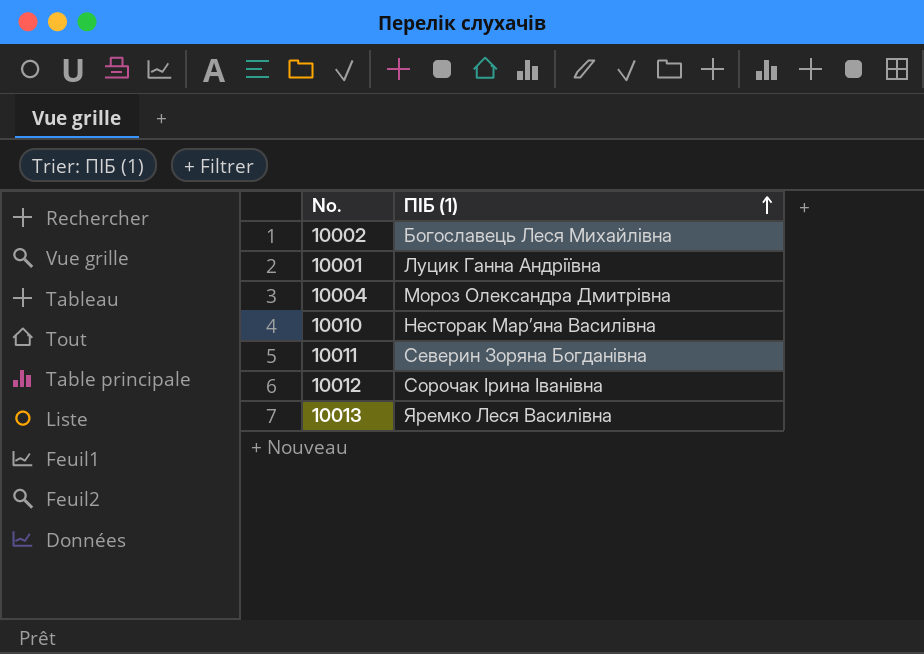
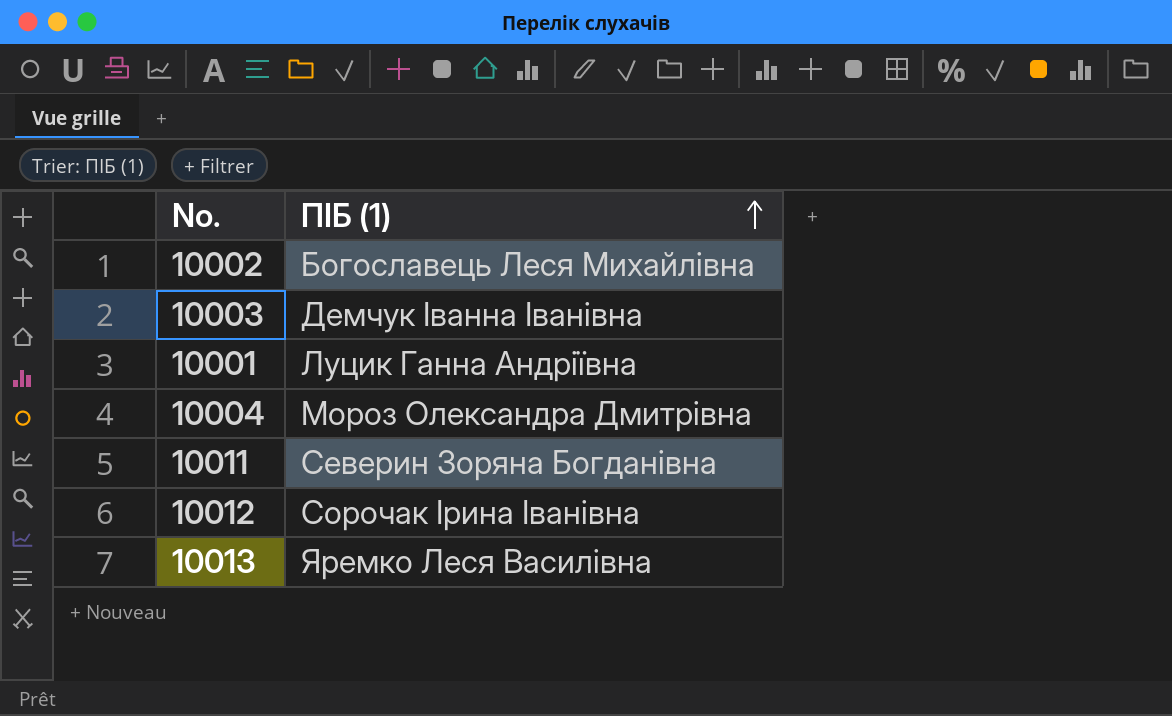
row 10010: Несторак Мар’яна Василівна -> none
row 10003: none -> Демчук Іванна Іванівна

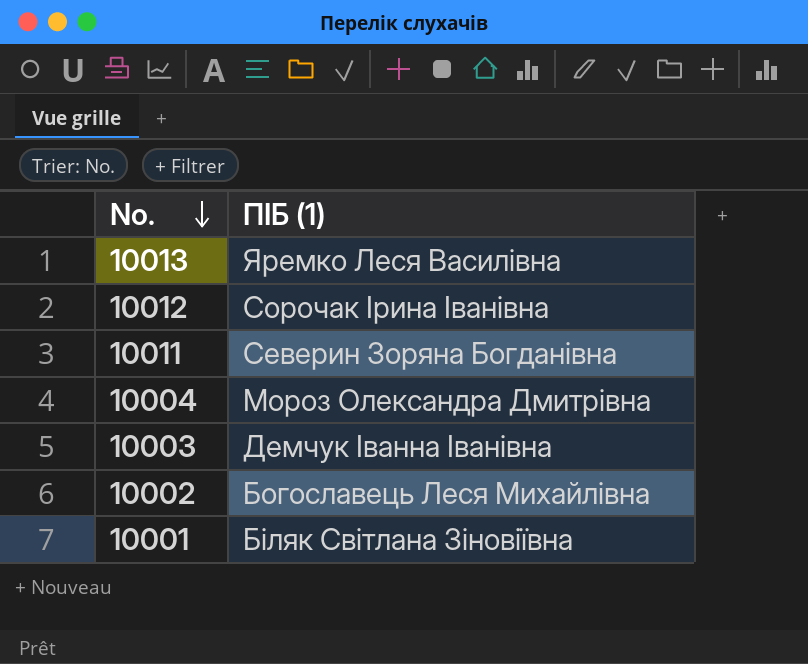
row order: ПІБ (1) ascending -> No. descending
10001 | ПІБ (1): Луцик Ганна Андріївна -> Біляк Світлана Зіновіївна

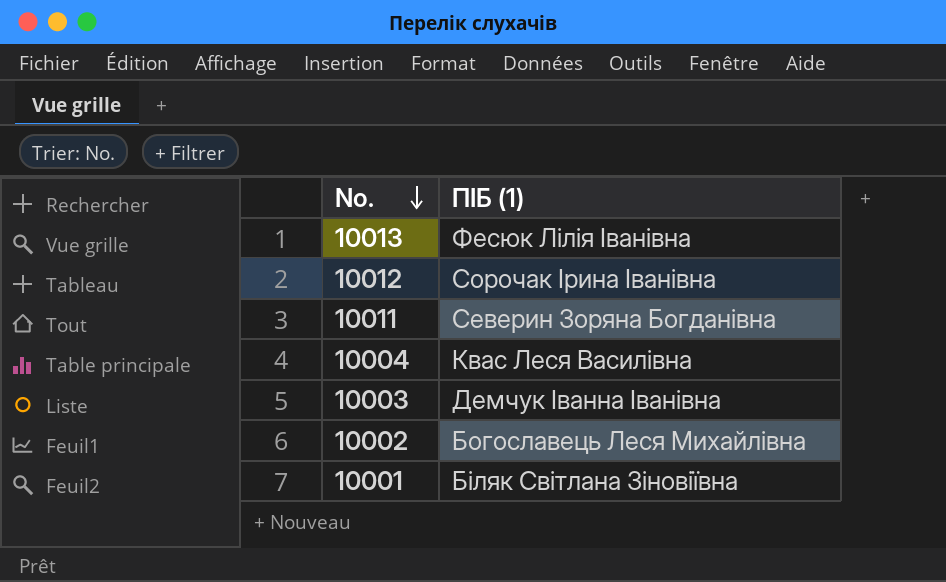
10013 | ПІБ (1): Яремко Леся Василівна -> Фесюк Лілія Іванівна
10004 | ПІБ (1): Мороз Олександра Дмитрівна -> Квас Леся Василівна

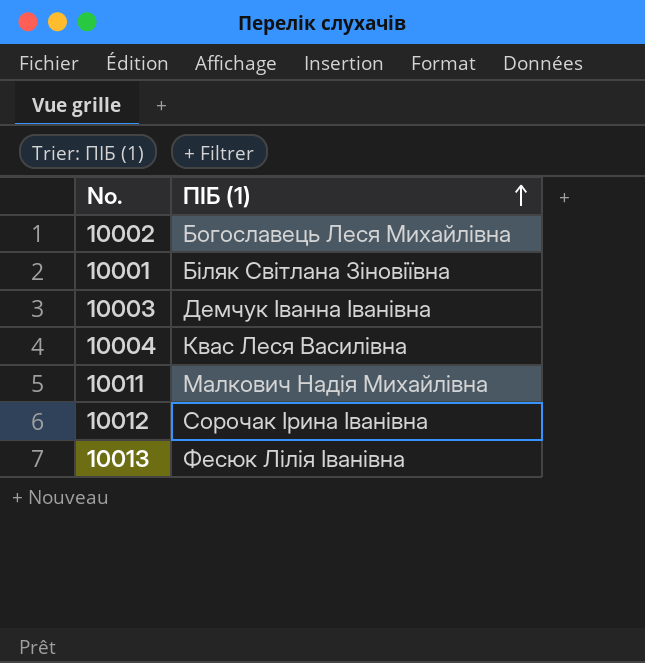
row order: No. descending -> ПІБ (1) ascending
10011 | ПІБ (1): Северин Зоряна Богданівна -> Малкович Надія Михайлівна

